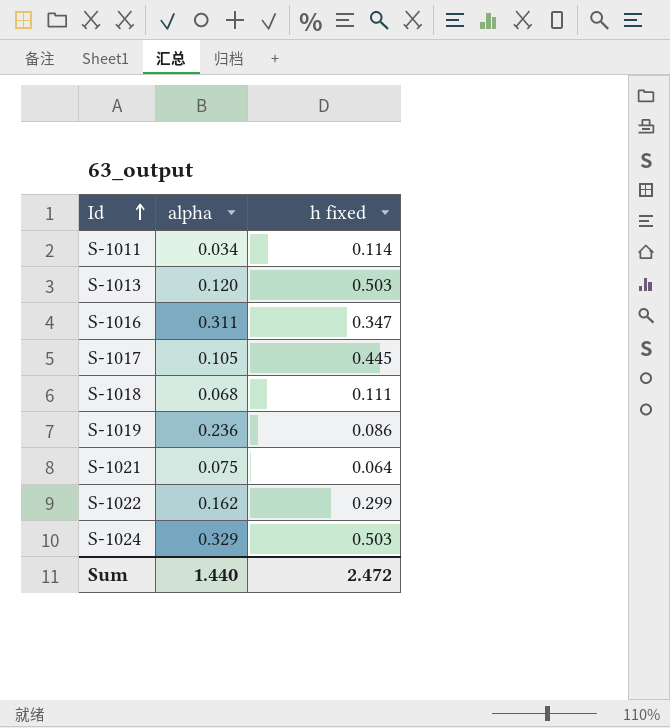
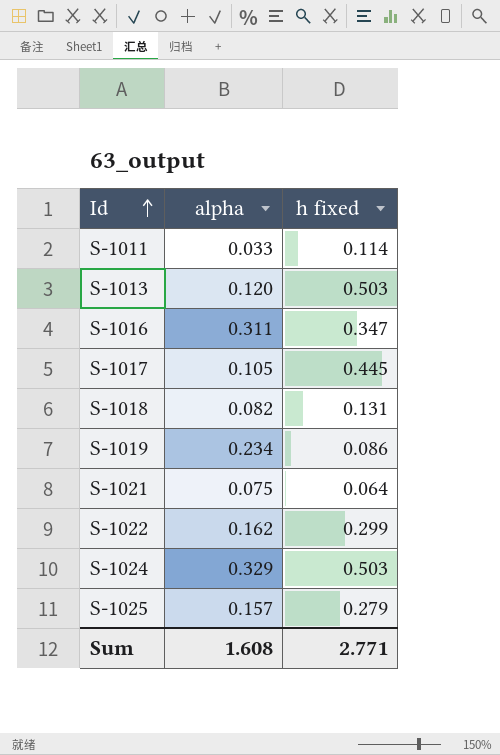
S-1011 | alpha: 0.034 -> 0.033
S-1018 | alpha: 0.068 -> 0.082
S-1018 | h fixed: 0.111 -> 0.131
S-1019 | alpha: 0.236 -> 0.234
row S-1025: none -> 0.157 | 0.279
Sum | alpha: 1.440 -> 1.608
Sum | h fixed: 2.472 -> 2.771

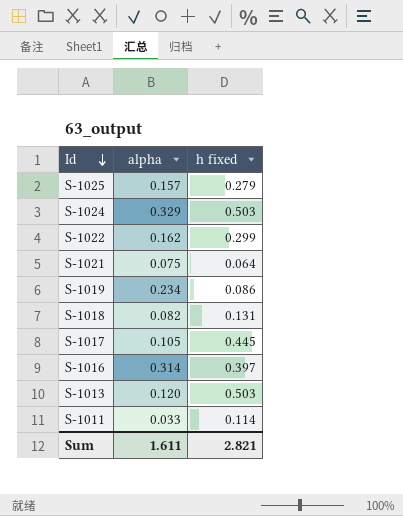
row order: Id ascending -> Id descending
S-1016 | alpha: 0.311 -> 0.314
S-1016 | h fixed: 0.347 -> 0.397
Sum | alpha: 1.608 -> 1.611
Sum | h fixed: 2.771 -> 2.821

